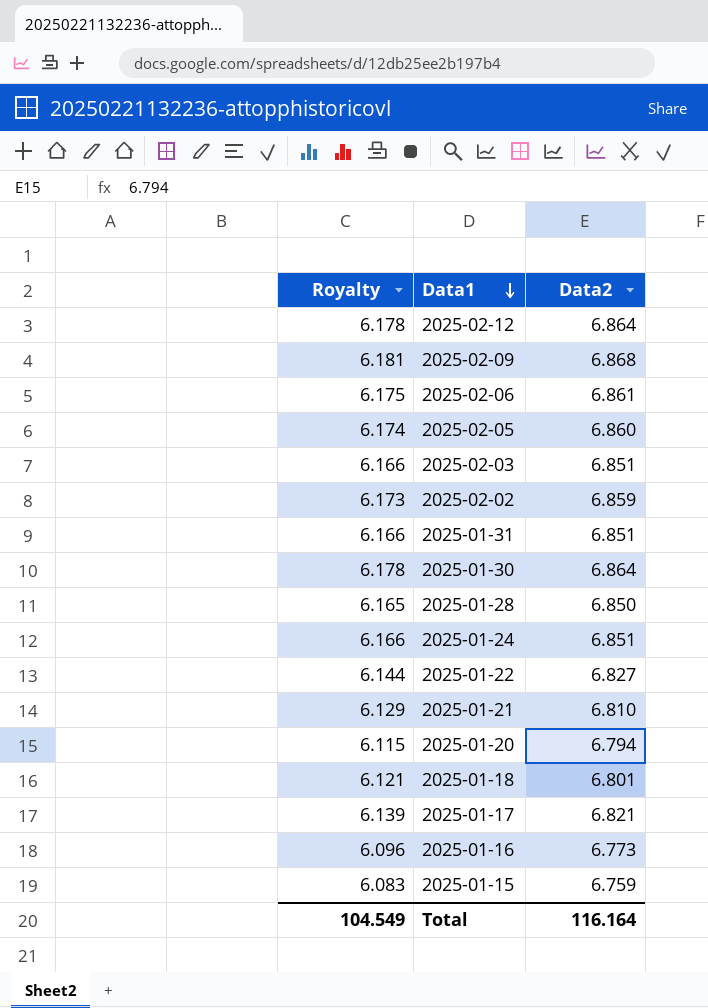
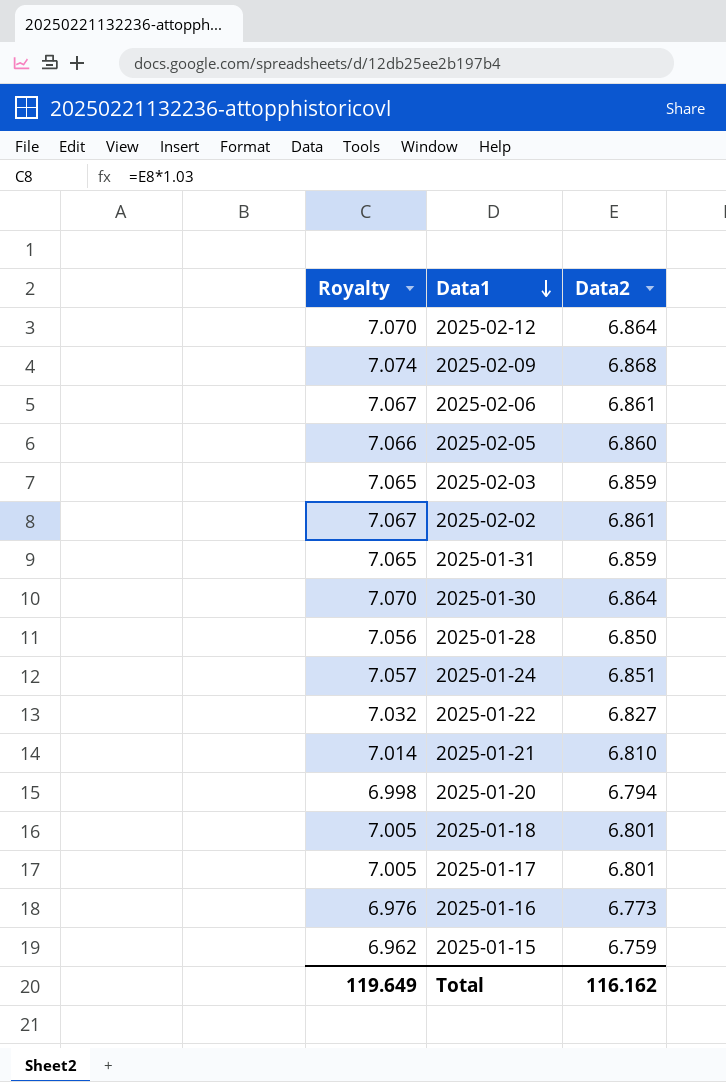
column Royalty | formula: [Data2] * 0.9 -> [Data2] * 1.03
2025-02-03 | Data2: 6.851 -> 6.859
2025-02-02 | Data2: 6.859 -> 6.861
2025-01-31 | Data2: 6.851 -> 6.859
2025-01-17 | Data2: 6.821 -> 6.801
Total | Royalty: 104.549 -> 119.649
Total | Data2: 116.164 -> 116.162

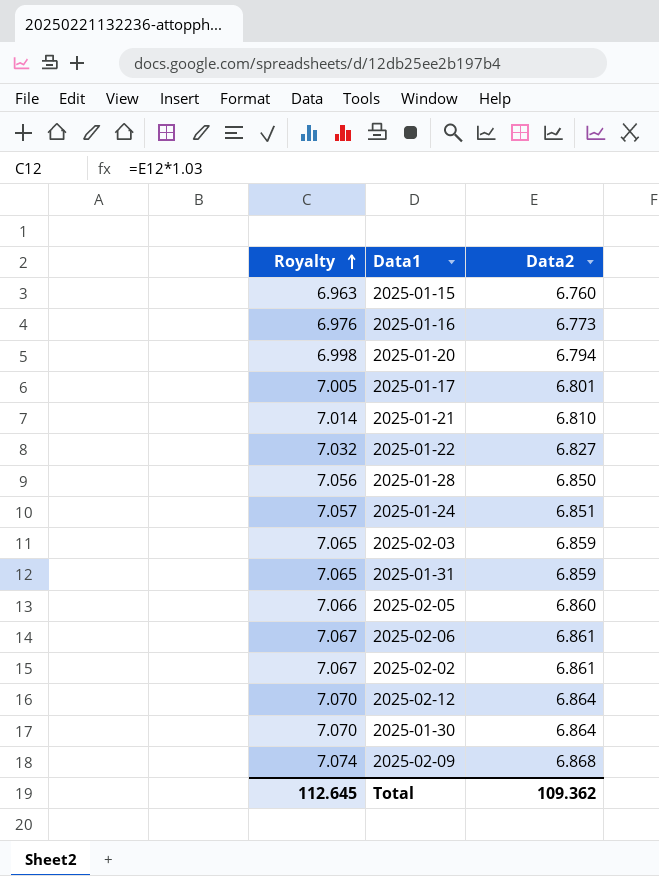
row order: Data1 descending -> Royalty ascending
row 2025-01-18: 7.005 | 6.801 -> none
2025-01-15 | Royalty: 6.962 -> 6.963
2025-01-15 | Data2: 6.759 -> 6.760
Total | Royalty: 119.649 -> 112.645
Total | Data2: 116.162 -> 109.362

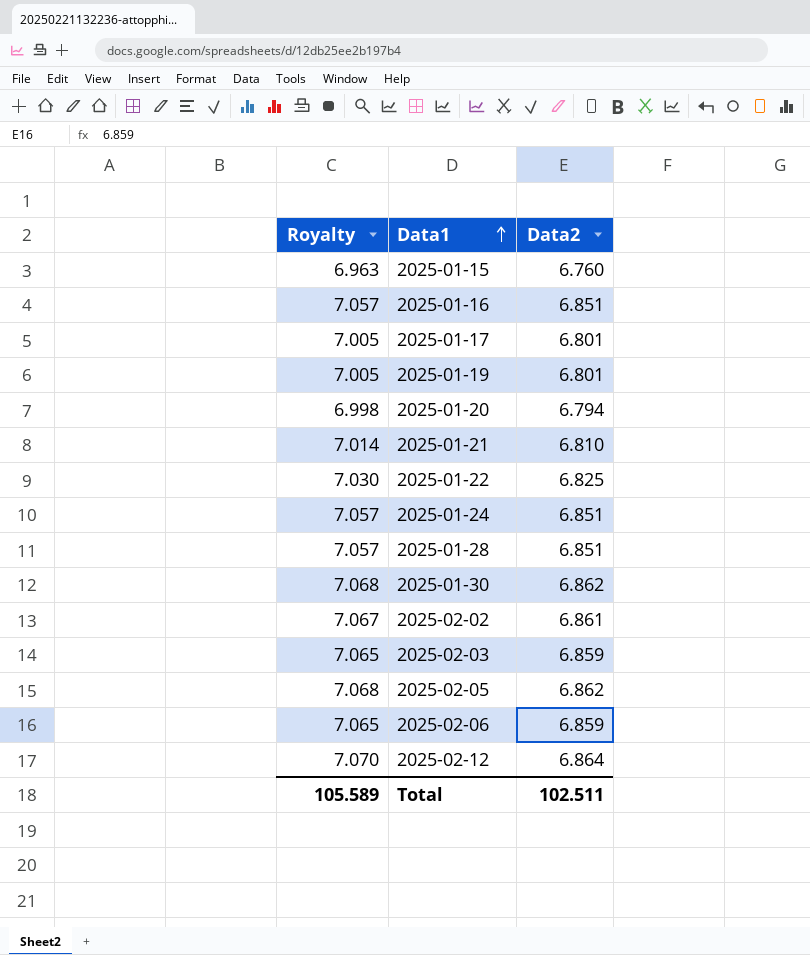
row order: Royalty ascending -> Data1 ascending
row 2025-01-31: 7.065 | 6.859 -> none
row 2025-02-09: 7.074 | 6.868 -> none
2025-01-16 | Royalty: 6.976 -> 7.057
2025-01-16 | Data2: 6.773 -> 6.851
row 2025-01-19: none -> 7.005 | 6.801
2025-01-22 | Royalty: 7.032 -> 7.030
2025-01-22 | Data2: 6.827 -> 6.825
2025-01-28 | Royalty: 7.056 -> 7.057
2025-01-28 | Data2: 6.850 -> 6.851
2025-01-30 | Royalty: 7.070 -> 7.068
2025-01-30 | Data2: 6.864 -> 6.862
2025-02-05 | Royalty: 7.066 -> 7.068
2025-02-05 | Data2: 6.860 -> 6.862
2025-02-06 | Royalty: 7.067 -> 7.065
2025-02-06 | Data2: 6.861 -> 6.859
Total | Royalty: 112.645 -> 105.589
Total | Data2: 109.362 -> 102.511

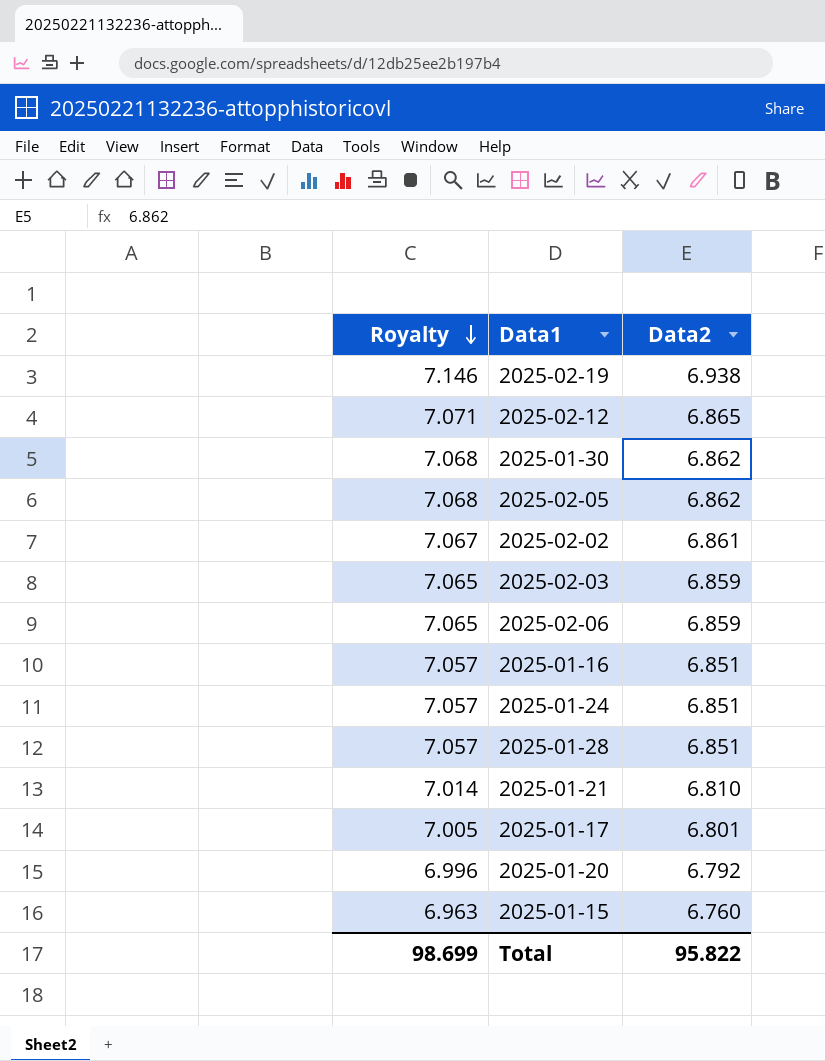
row order: Data1 ascending -> Royalty descending
row 2025-01-19: 7.005 | 6.801 -> none
row 2025-01-22: 7.030 | 6.825 -> none
row 2025-02-19: none -> 7.146 | 6.938
2025-02-12 | Royalty: 7.070 -> 7.071
2025-02-12 | Data2: 6.864 -> 6.865
2025-01-20 | Royalty: 6.998 -> 6.996
2025-01-20 | Data2: 6.794 -> 6.792
Total | Royalty: 105.589 -> 98.699
Total | Data2: 102.511 -> 95.822

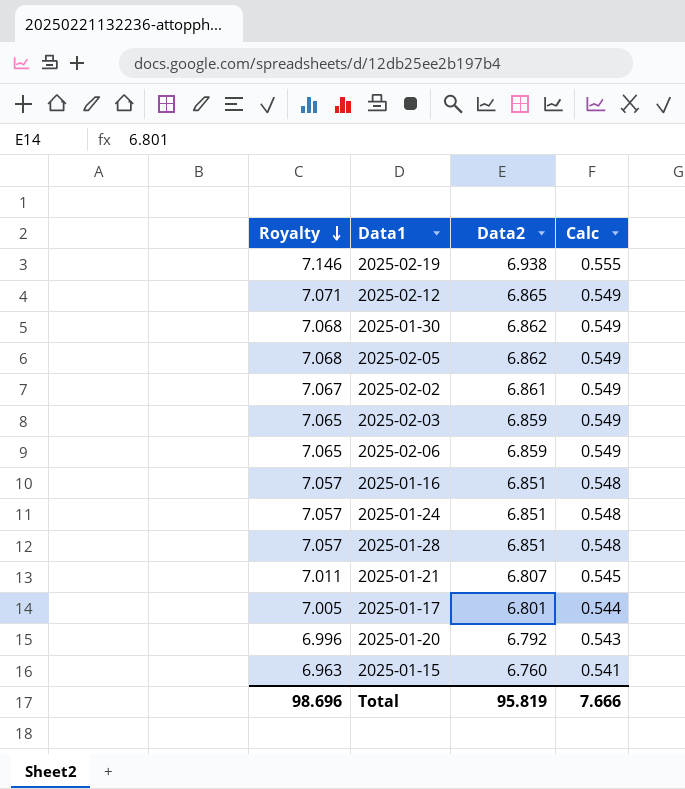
column Calc | formula: none -> [Data2] * 0.08
2025-01-21 | Royalty: 7.014 -> 7.011
2025-01-21 | Data2: 6.810 -> 6.807
Total | Royalty: 98.699 -> 98.696
Total | Data2: 95.822 -> 95.819

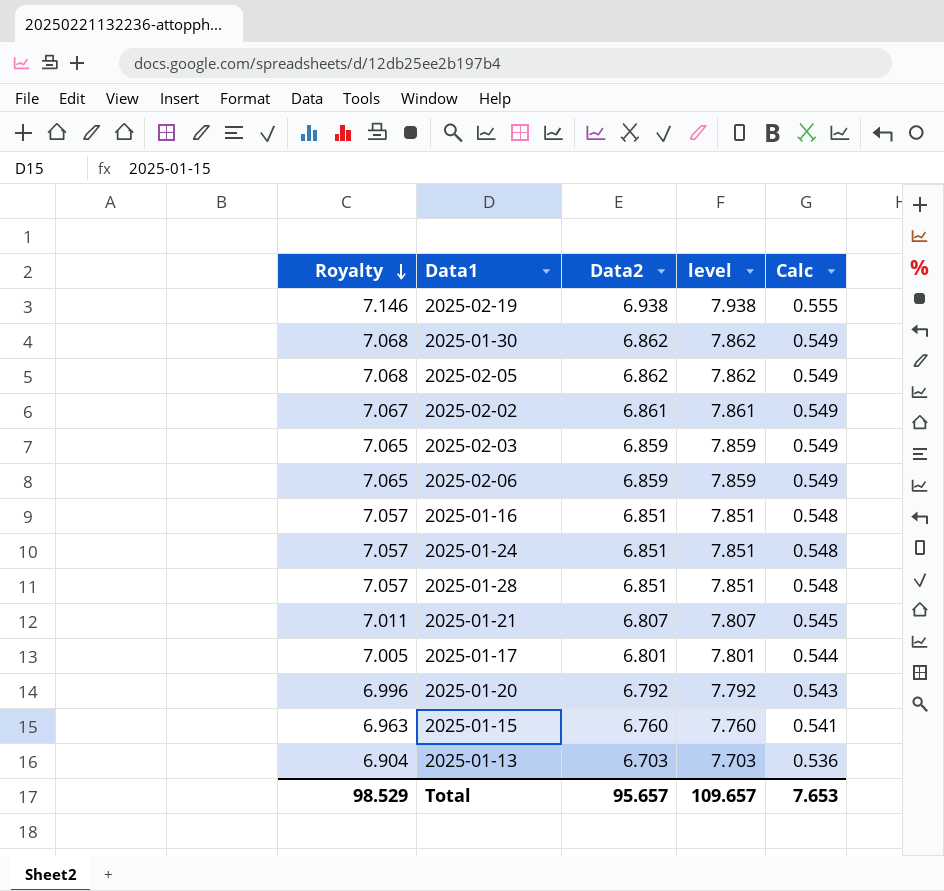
column level | formula: none -> [Data2] + 1
row 2025-02-12: 7.071 | 6.865 | 0.549 -> none
row 2025-01-13: none -> 6.904 | 6.703 | 7.703 | 0.536
Total | Royalty: 98.696 -> 98.529
Total | Data2: 95.819 -> 95.657
Total | Calc: 7.666 -> 7.653

